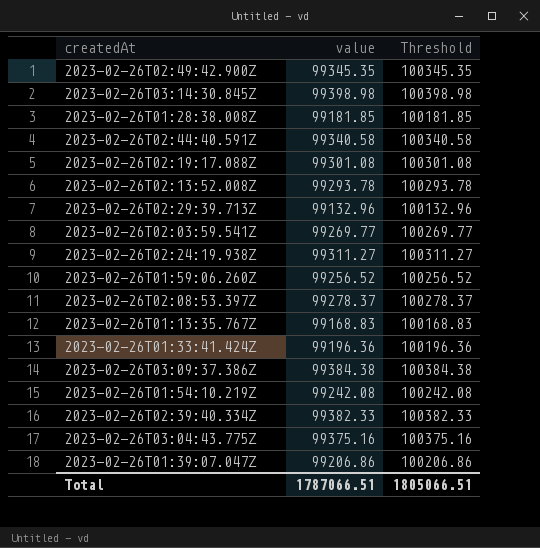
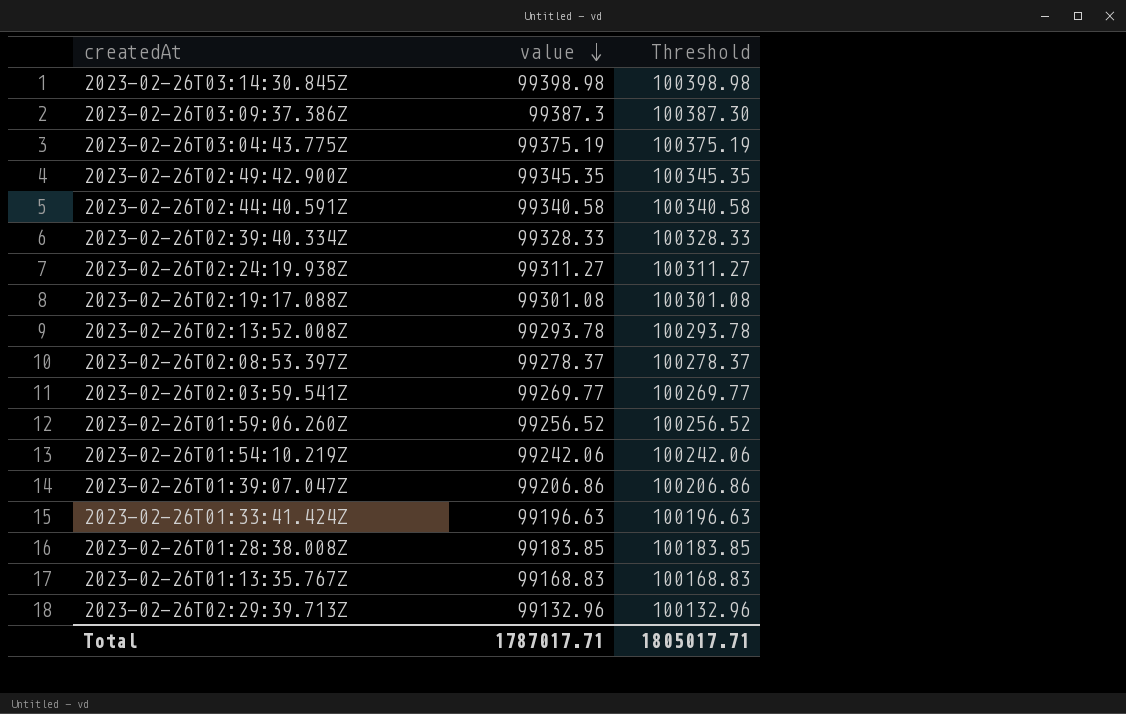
row order: none -> value descending
2023-02-26T03:09:37.386Z | value: 99384.38 -> 99387.3
2023-02-26T03:09:37.386Z | Threshold: 100384.38 -> 100387.30
2023-02-26T03:04:43.775Z | value: 99375.16 -> 99375.19
2023-02-26T03:04:43.775Z | Threshold: 100375.16 -> 100375.19
2023-02-26T02:39:40.334Z | value: 99382.33 -> 99328.33
2023-02-26T02:39:40.334Z | Threshold: 100382.33 -> 100328.33
2023-02-26T01:54:10.219Z | value: 99242.08 -> 99242.06
2023-02-26T01:54:10.219Z | Threshold: 100242.08 -> 100242.06
2023-02-26T01:33:41.424Z | value: 99196.36 -> 99196.63
2023-02-26T01:33:41.424Z | Threshold: 100196.36 -> 100196.63
2023-02-26T01:28:38.008Z | value: 99181.85 -> 99183.85
2023-02-26T01:28:38.008Z | Threshold: 100181.85 -> 100183.85
Total | value: 1787066.51 -> 1787017.71
Total | Threshold: 1805066.51 -> 1805017.71

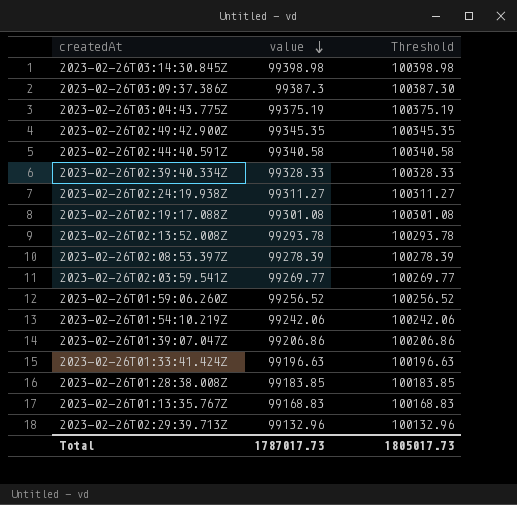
2023-02-26T02:08:53.397Z | value: 99278.37 -> 99278.39
2023-02-26T02:08:53.397Z | Threshold: 100278.37 -> 100278.39
Total | value: 1787017.71 -> 1787017.73
Total | Threshold: 1805017.71 -> 1805017.73

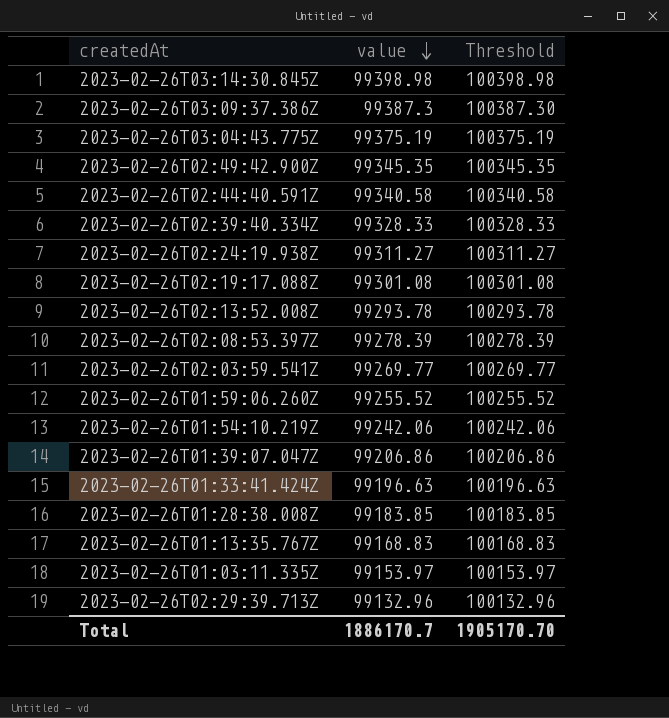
2023-02-26T01:59:06.260Z | value: 99256.52 -> 99255.52
2023-02-26T01:59:06.260Z | Threshold: 100256.52 -> 100255.52
row 2023-02-26T01:03:11.335Z: none -> 99153.97 | 100153.97
Total | value: 1787017.73 -> 1886170.7
Total | Threshold: 1805017.73 -> 1905170.70

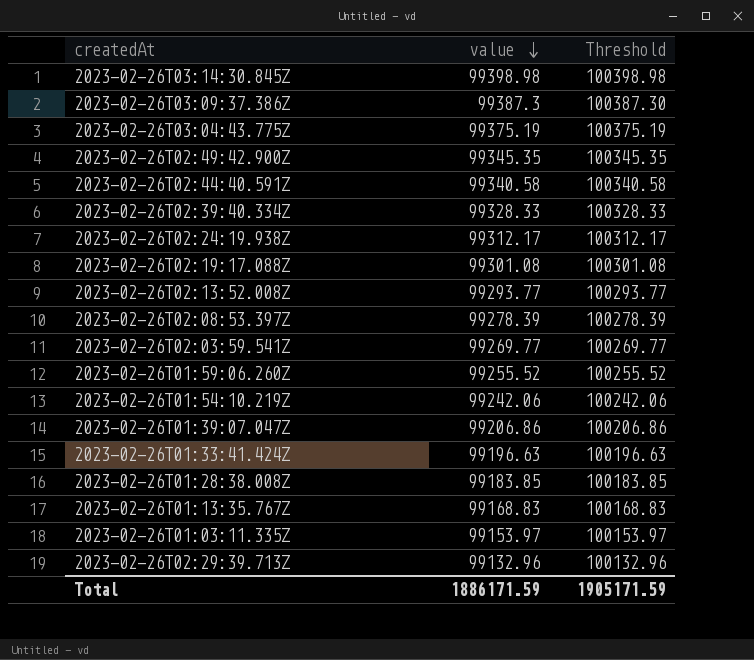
2023-02-26T02:24:19.938Z | value: 99311.27 -> 99312.17
2023-02-26T02:24:19.938Z | Threshold: 100311.27 -> 100312.17
2023-02-26T02:13:52.008Z | value: 99293.78 -> 99293.77
2023-02-26T02:13:52.008Z | Threshold: 100293.78 -> 100293.77
Total | value: 1886170.7 -> 1886171.59
Total | Threshold: 1905170.70 -> 1905171.59

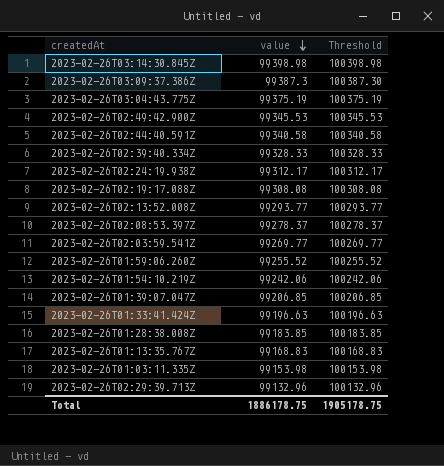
2023-02-26T02:49:42.900Z | value: 99345.35 -> 99345.53
2023-02-26T02:49:42.900Z | Threshold: 100345.35 -> 100345.53
2023-02-26T02:19:17.088Z | value: 99301.08 -> 99308.08
2023-02-26T02:19:17.088Z | Threshold: 100301.08 -> 100308.08
2023-02-26T02:08:53.397Z | value: 99278.39 -> 99278.37
2023-02-26T02:08:53.397Z | Threshold: 100278.39 -> 100278.37
2023-02-26T01:39:07.047Z | value: 99206.86 -> 99206.85
2023-02-26T01:39:07.047Z | Threshold: 100206.86 -> 100206.85
2023-02-26T01:03:11.335Z | value: 99153.97 -> 99153.98
2023-02-26T01:03:11.335Z | Threshold: 100153.97 -> 100153.98
Total | value: 1886171.59 -> 1886178.75
Total | Threshold: 1905171.59 -> 1905178.75

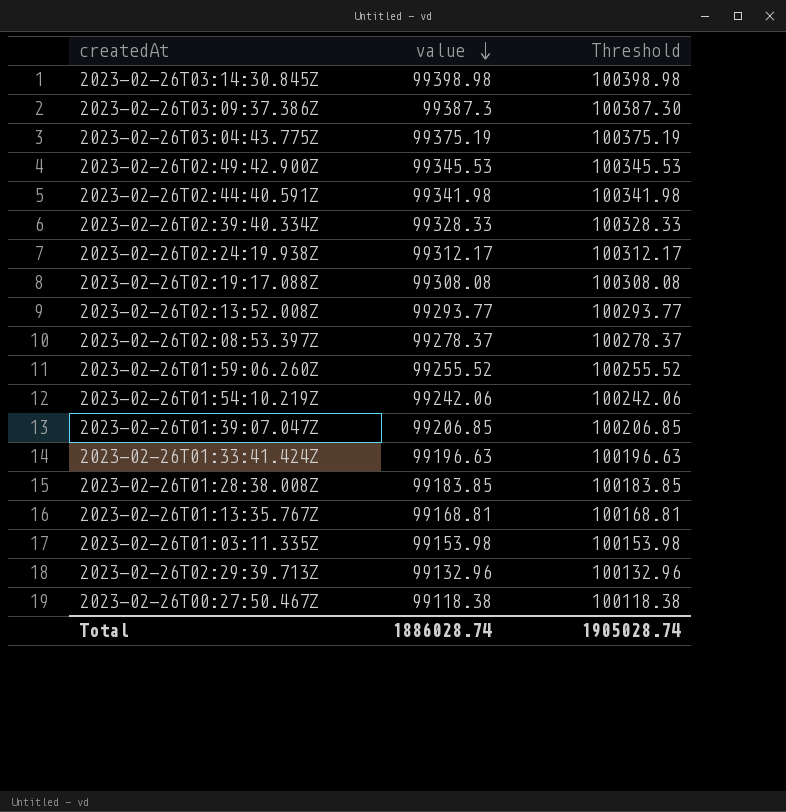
row 2023-02-26T02:03:59.541Z: 99269.77 | 100269.77 -> none
2023-02-26T02:44:40.591Z | value: 99340.58 -> 99341.98
2023-02-26T02:44:40.591Z | Threshold: 100340.58 -> 100341.98
2023-02-26T01:13:35.767Z | value: 99168.83 -> 99168.81
2023-02-26T01:13:35.767Z | Threshold: 100168.83 -> 100168.81
row 2023-02-26T00:27:50.467Z: none -> 99118.38 | 100118.38
Total | value: 1886178.75 -> 1886028.74
Total | Threshold: 1905178.75 -> 1905028.74

